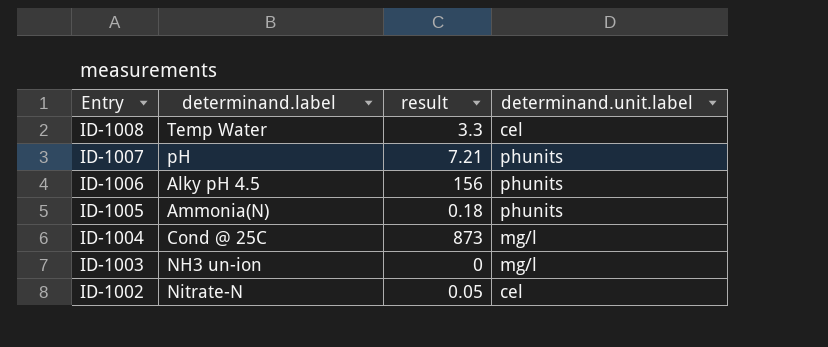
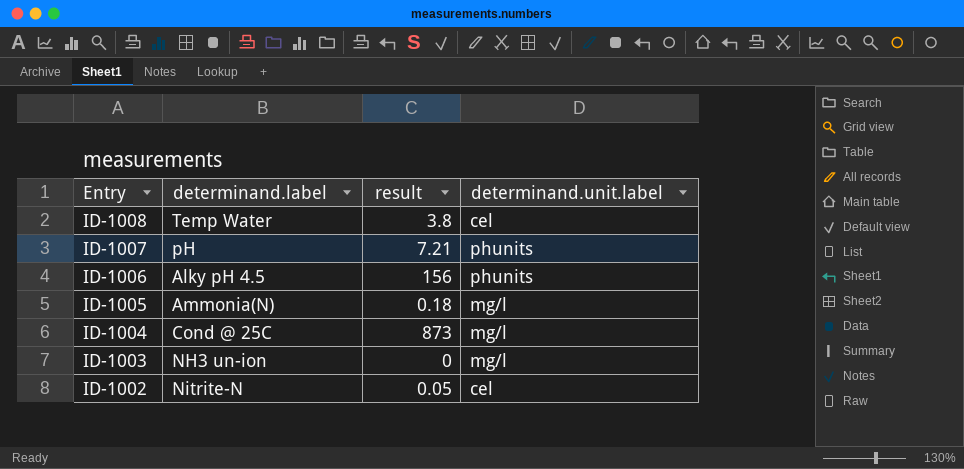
ID-1008 | result: 3.3 -> 3.8
ID-1005 | determinand.unit.label: phunits -> mg/l
ID-1002 | determinand.label: Nitrate-N -> Nitrite-N

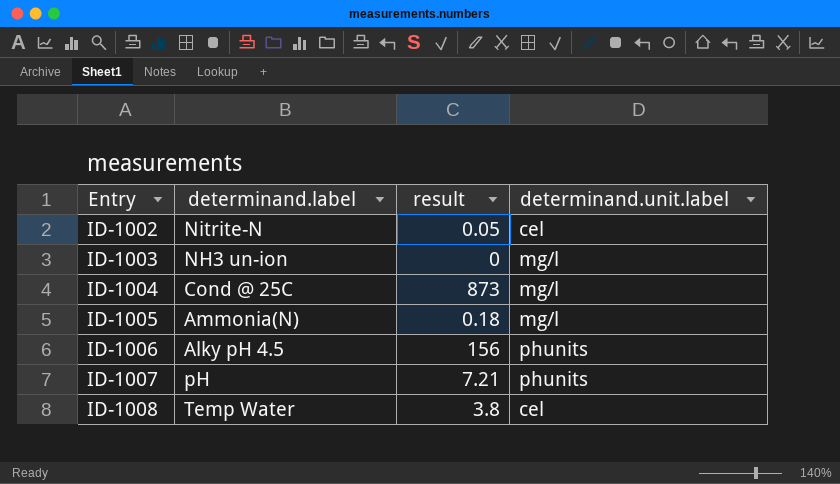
row order: Entry descending -> Entry ascending

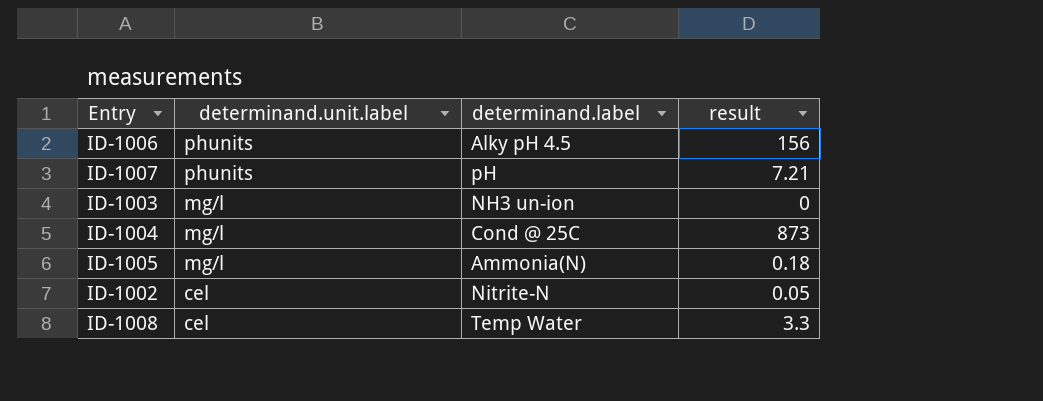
row order: Entry ascending -> determinand.unit.label descending
column determinand.unit.label | position: 4 -> 2
ID-1008 | result: 3.8 -> 3.3

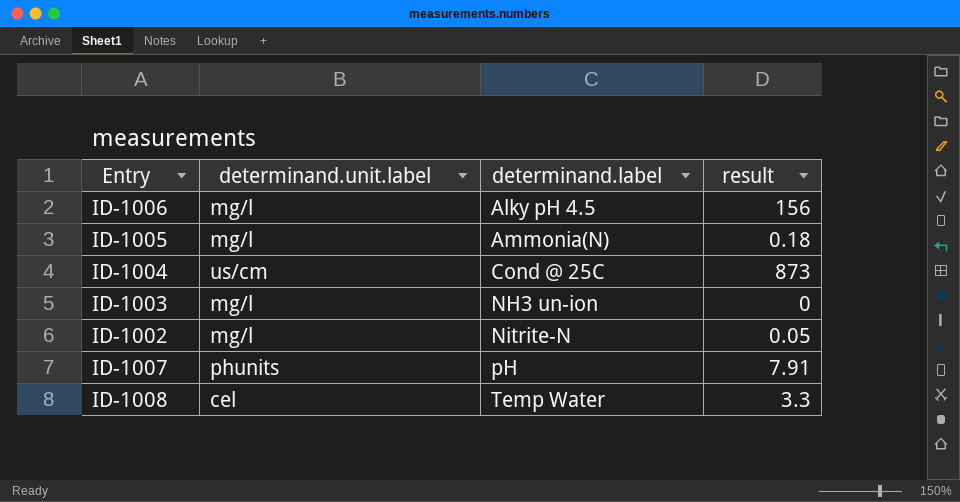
row order: determinand.unit.label descending -> determinand.label ascending
ID-1006 | determinand.unit.label: phunits -> mg/l
ID-1004 | determinand.unit.label: mg/l -> us/cm
ID-1002 | determinand.unit.label: cel -> mg/l
ID-1007 | result: 7.21 -> 7.91

